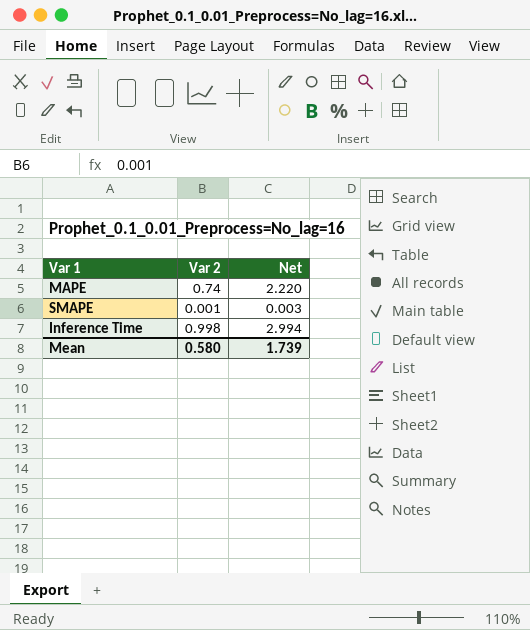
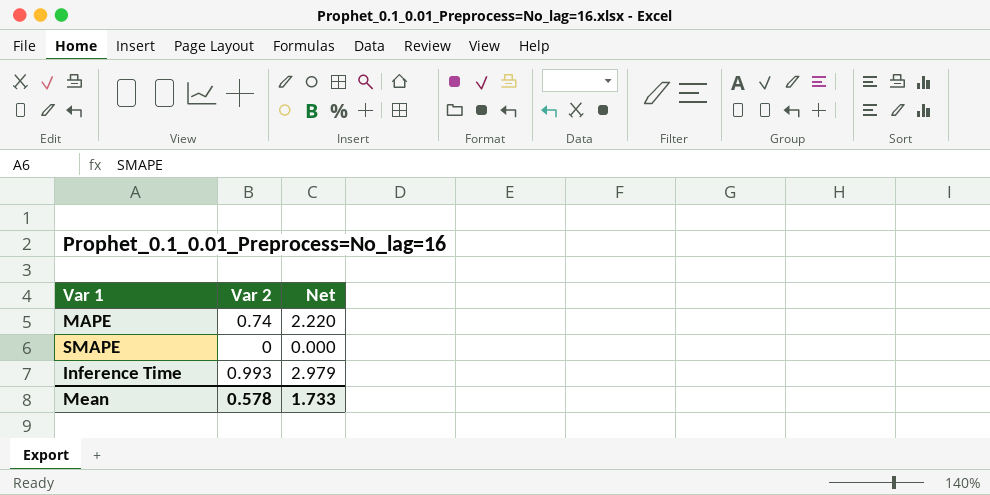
SMAPE | Var 2: 0.001 -> 0
SMAPE | Net: 0.003 -> 0.000
Inference Time | Var 2: 0.998 -> 0.993
Inference Time | Net: 2.994 -> 2.979
Mean | Var 2: 0.580 -> 0.578
Mean | Net: 1.739 -> 1.733

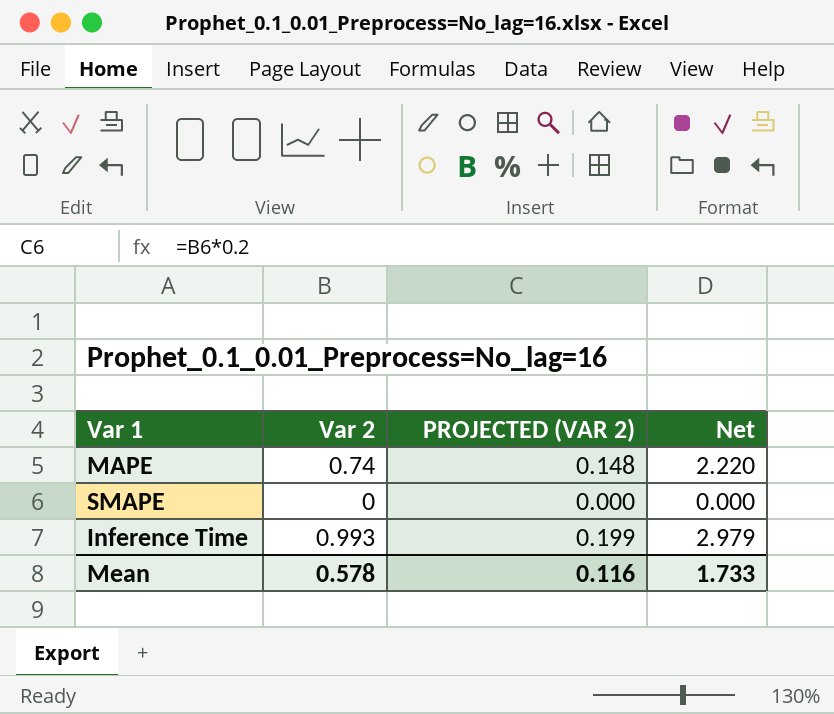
column PROJECTED (VAR 2) | formula: none -> [Var 2] * 0.2

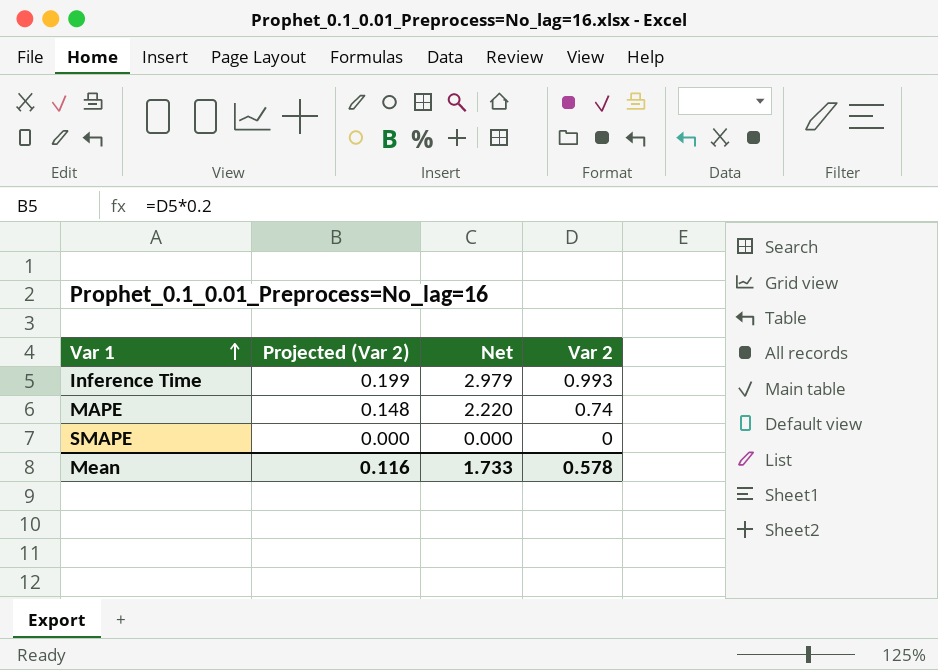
row order: none -> Var 1 ascending
column name: PROJECTED (VAR 2) -> Projected (Var 2)
column Var 2 | position: 2 -> 4

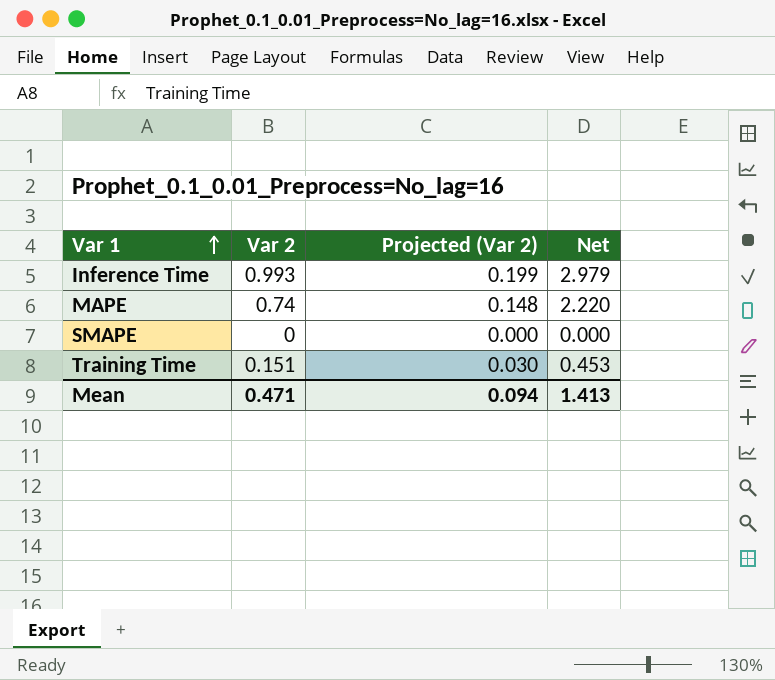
column Var 2 | position: 4 -> 2
row Training Time: none -> 0.151 | 0.030 | 0.453
Mean | Var 2: 0.578 -> 0.471
Mean | Projected (Var 2): 0.116 -> 0.094
Mean | Net: 1.733 -> 1.413

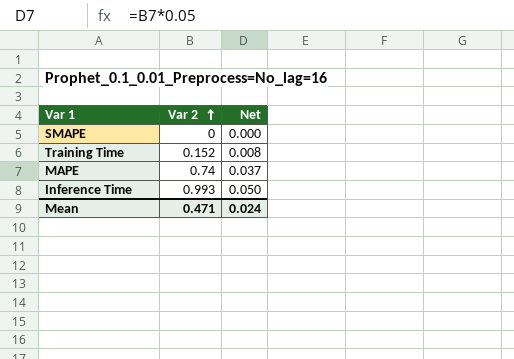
row order: Var 1 ascending -> Var 2 ascending
column Projected (Var 2) | formula: [Var 2] * 0.2 -> none
column Net | formula: [Var 2] * 3 -> [Var 2] * 0.05
Training Time | Var 2: 0.151 -> 0.152
Mean | Net: 1.413 -> 0.024

